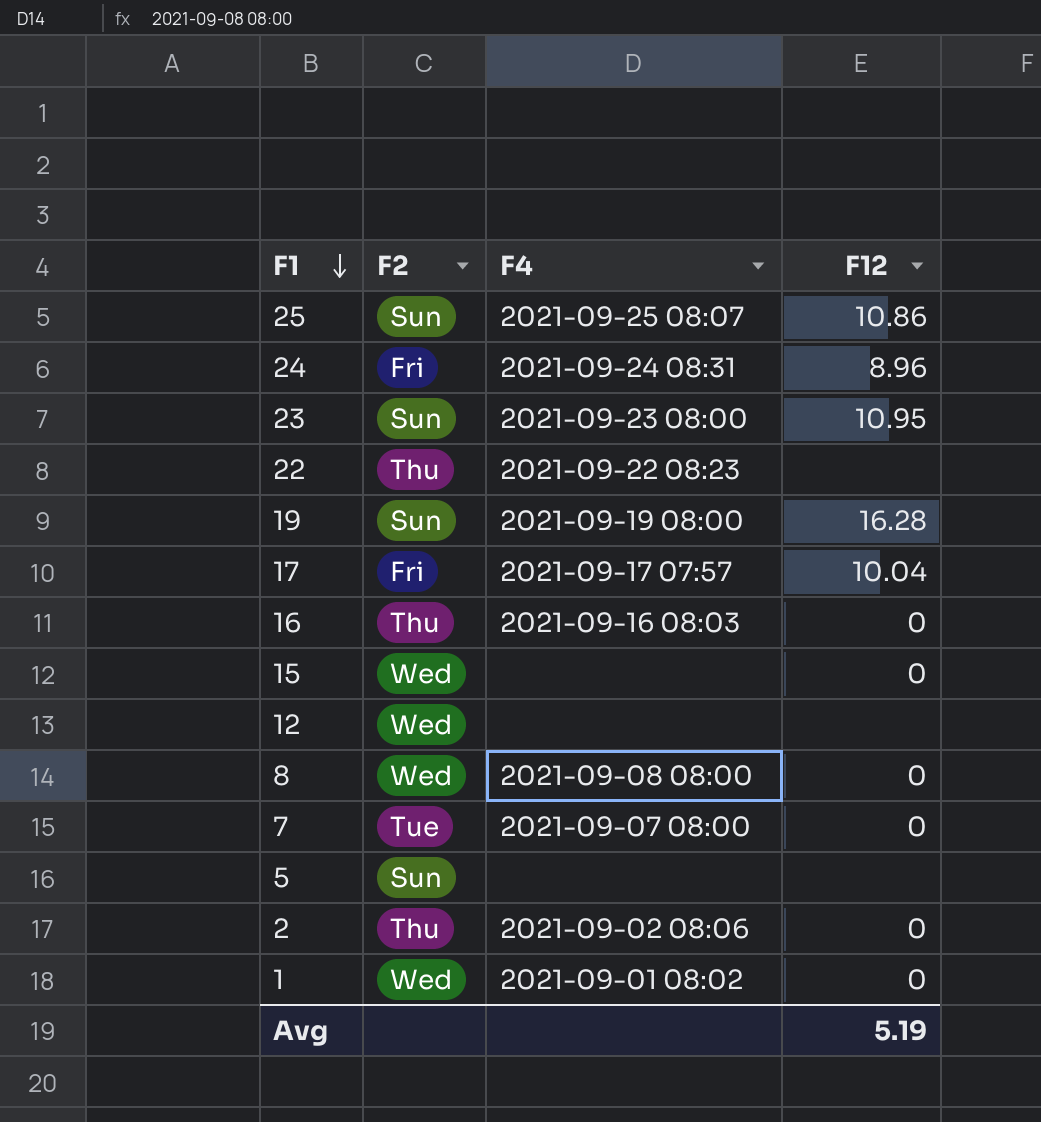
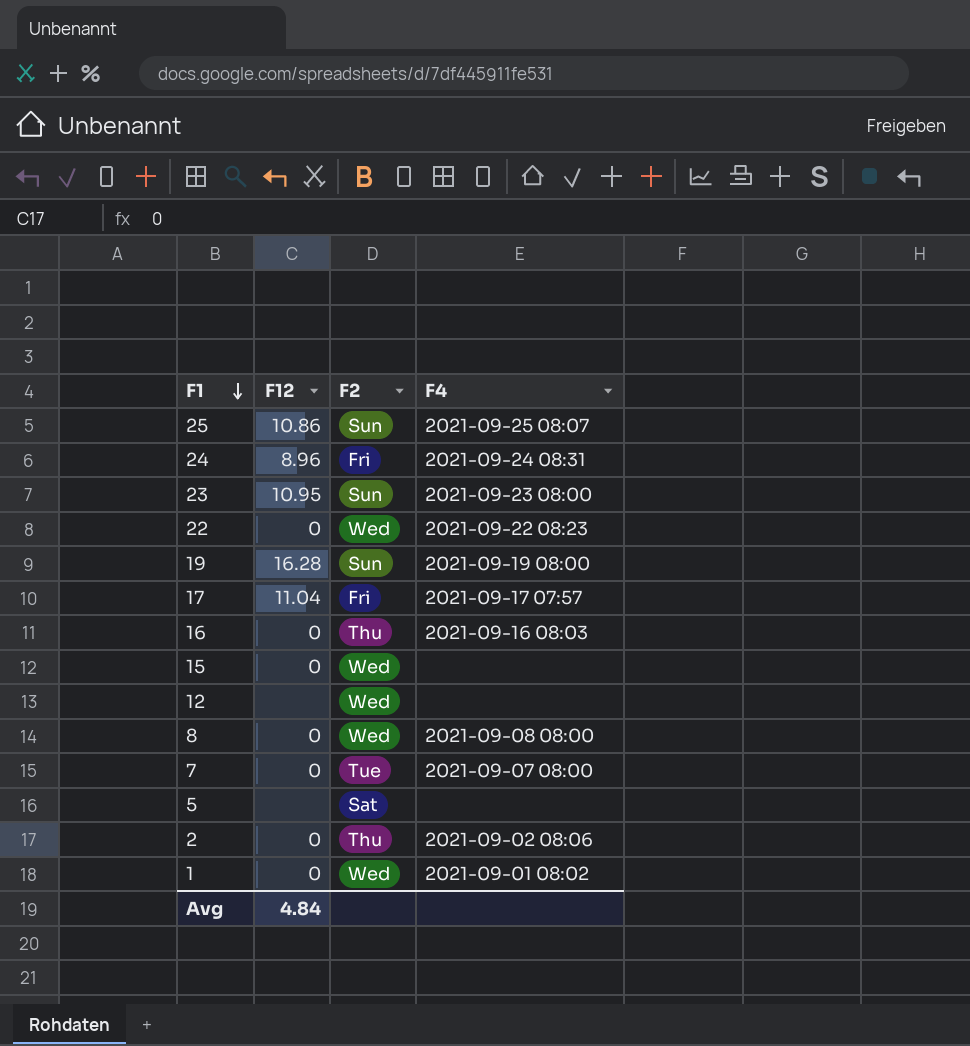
column F12 | position: 4 -> 2
22 | F12: none -> 0
22 | F2: Thu -> Wed
17 | F12: 10.04 -> 11.04
5 | F2: Sun -> Sat
Avg | F12: 5.19 -> 4.84

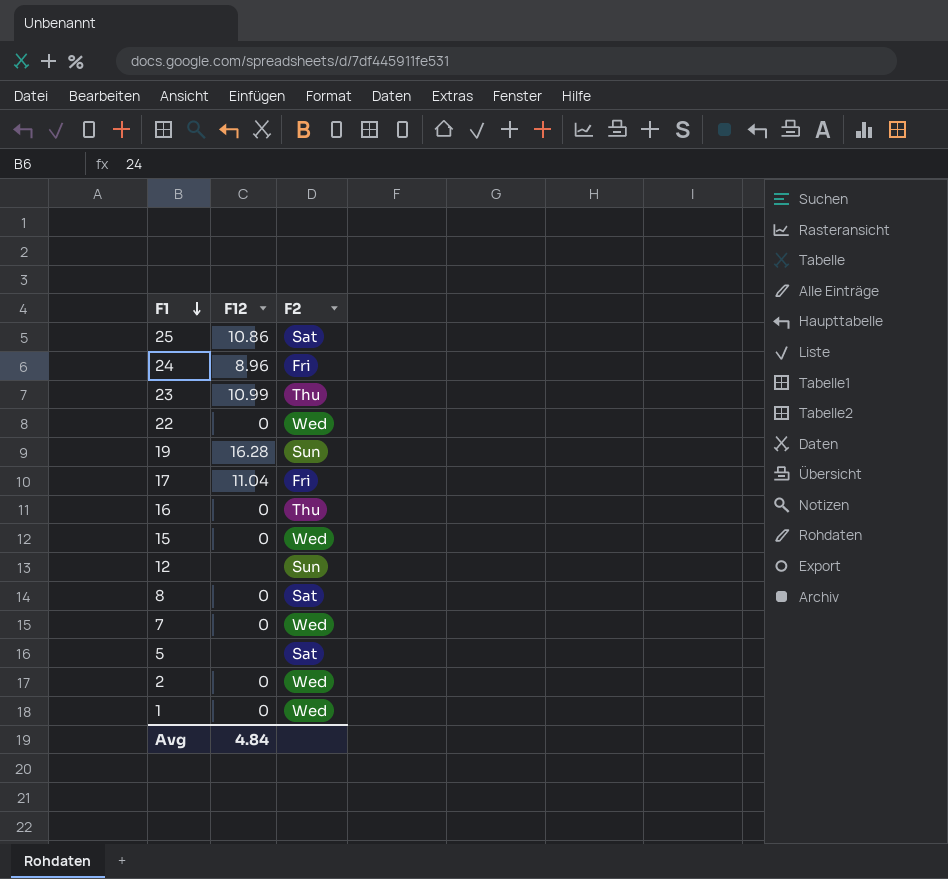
column F4 | position: 4 -> none
25 | F2: Sun -> Sat
23 | F12: 10.95 -> 10.99
23 | F2: Sun -> Thu
12 | F2: Wed -> Sun
8 | F2: Wed -> Sat
7 | F2: Tue -> Wed
2 | F2: Thu -> Wed

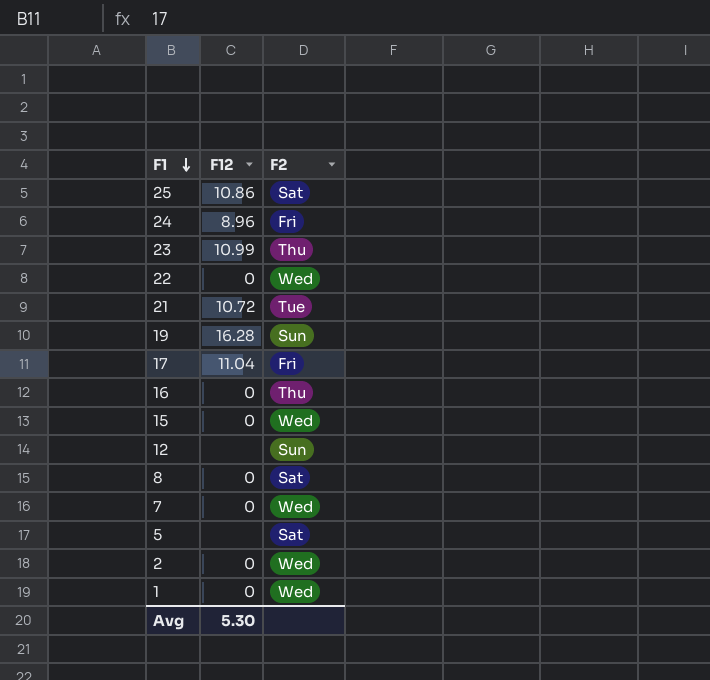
row 21: none -> 10.72 | Tue
Avg | F12: 4.84 -> 5.30

